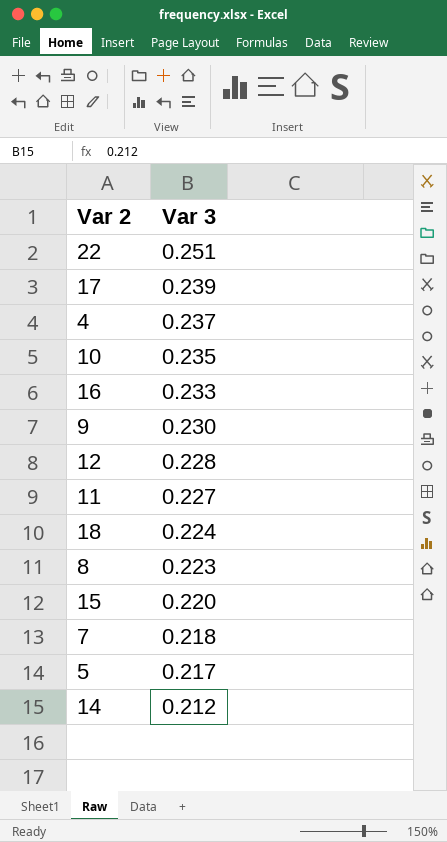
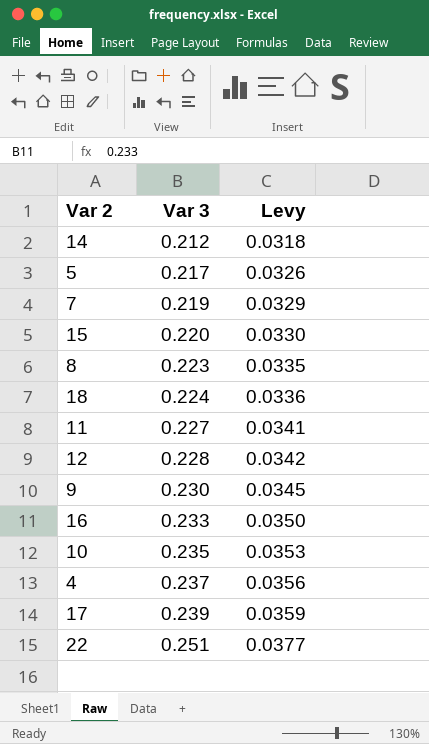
row order: Var 3 descending -> Var 3 ascending
column Levy | formula: none -> [Var 3] * 0.15
7 | Var 3: 0.218 -> 0.219

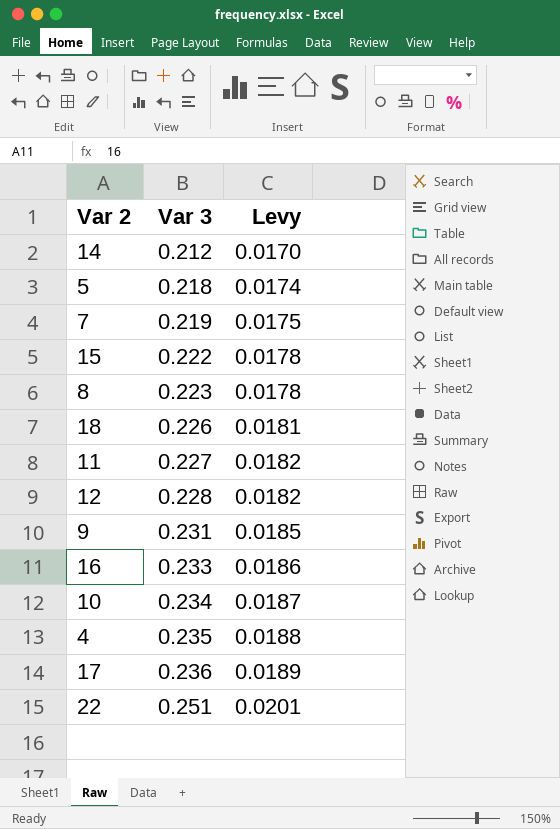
column Levy | formula: [Var 3] * 0.15 -> [Var 3] * 0.08
5 | Var 3: 0.217 -> 0.218
15 | Var 3: 0.220 -> 0.222
18 | Var 3: 0.224 -> 0.226
9 | Var 3: 0.230 -> 0.231
10 | Var 3: 0.235 -> 0.234
4 | Var 3: 0.237 -> 0.235
17 | Var 3: 0.239 -> 0.236

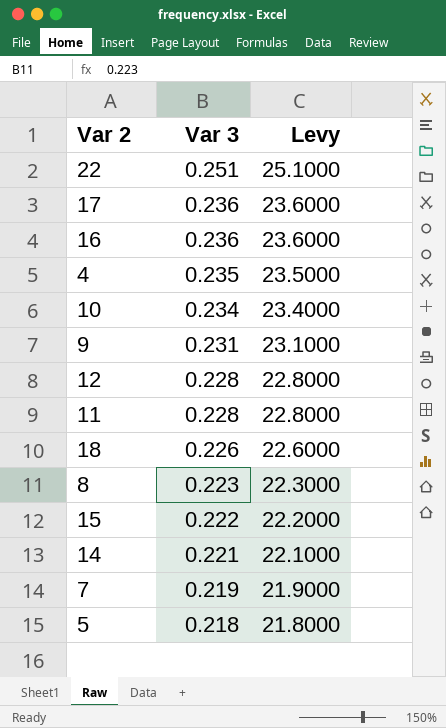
row order: Var 3 ascending -> Var 3 descending
column Levy | formula: [Var 3] * 0.08 -> [Var 3] * 100
16 | Var 3: 0.233 -> 0.236
11 | Var 3: 0.227 -> 0.228
14 | Var 3: 0.212 -> 0.221

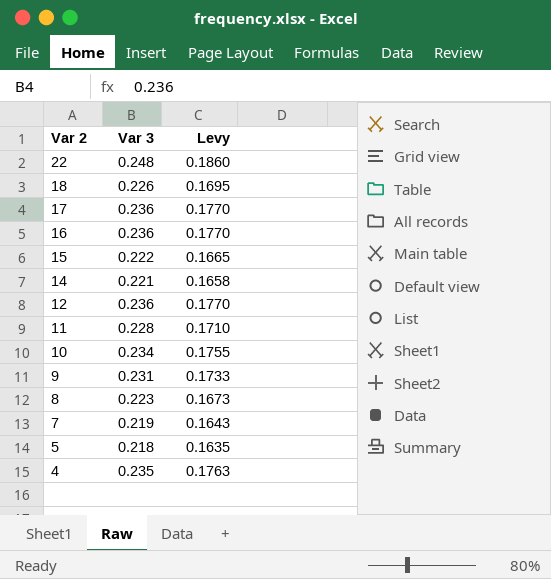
row order: Var 3 descending -> Var 2 descending
column Levy | formula: [Var 3] * 100 -> [Var 3] * 0.75
22 | Var 3: 0.251 -> 0.248
12 | Var 3: 0.228 -> 0.236

